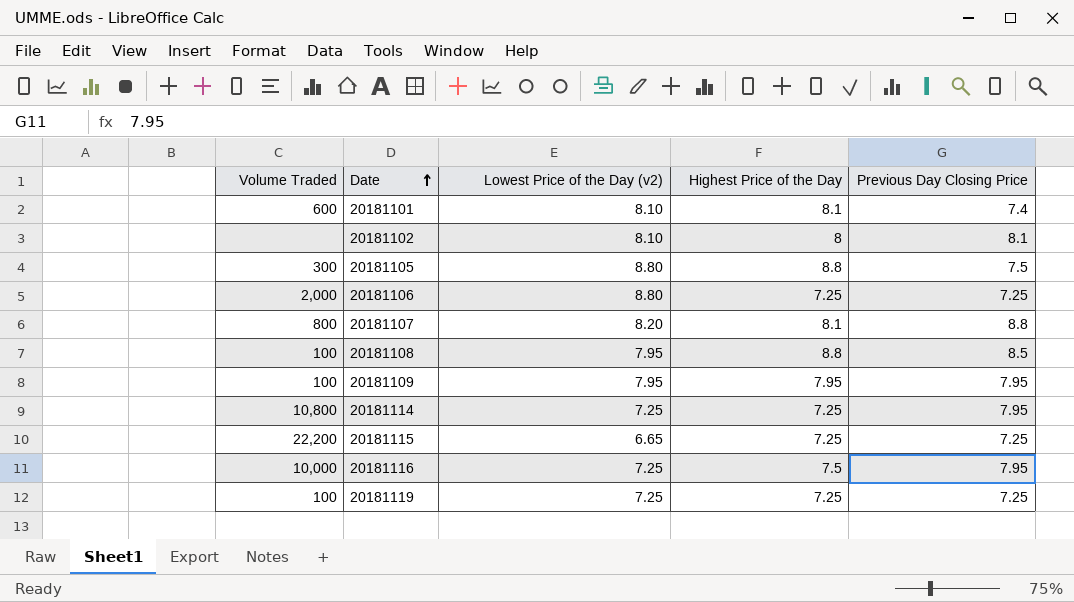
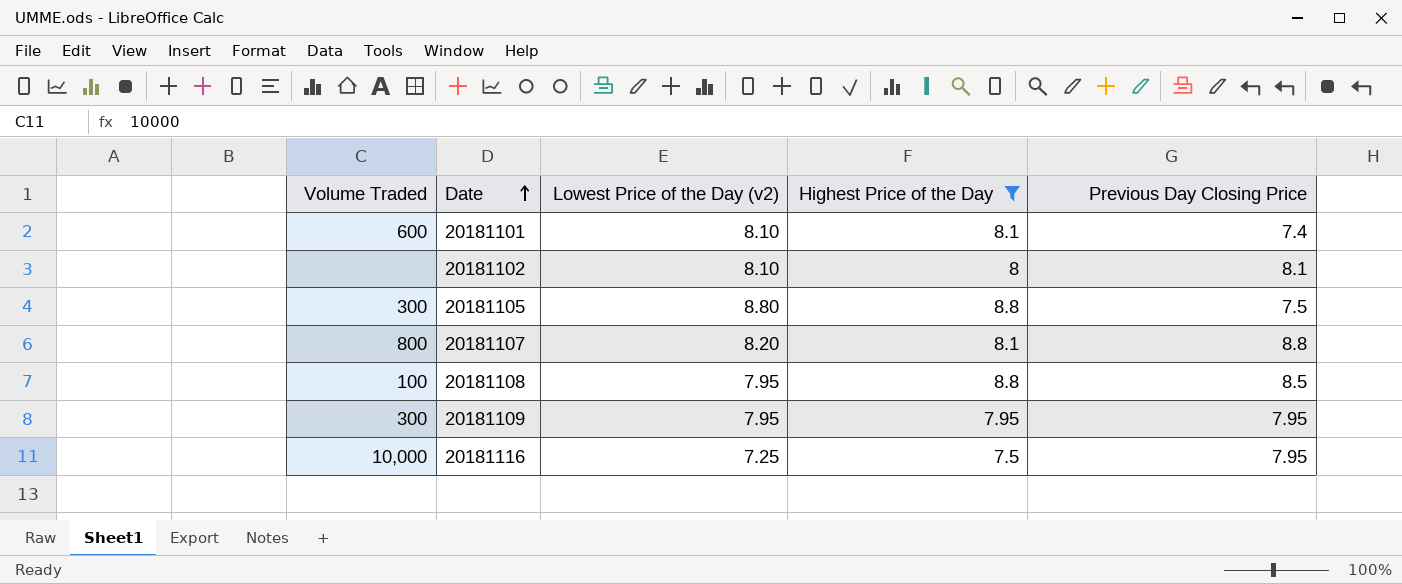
filter: none -> Highest Price of the Day != 7.25
20181109 | Volume Traded: 100 -> 300

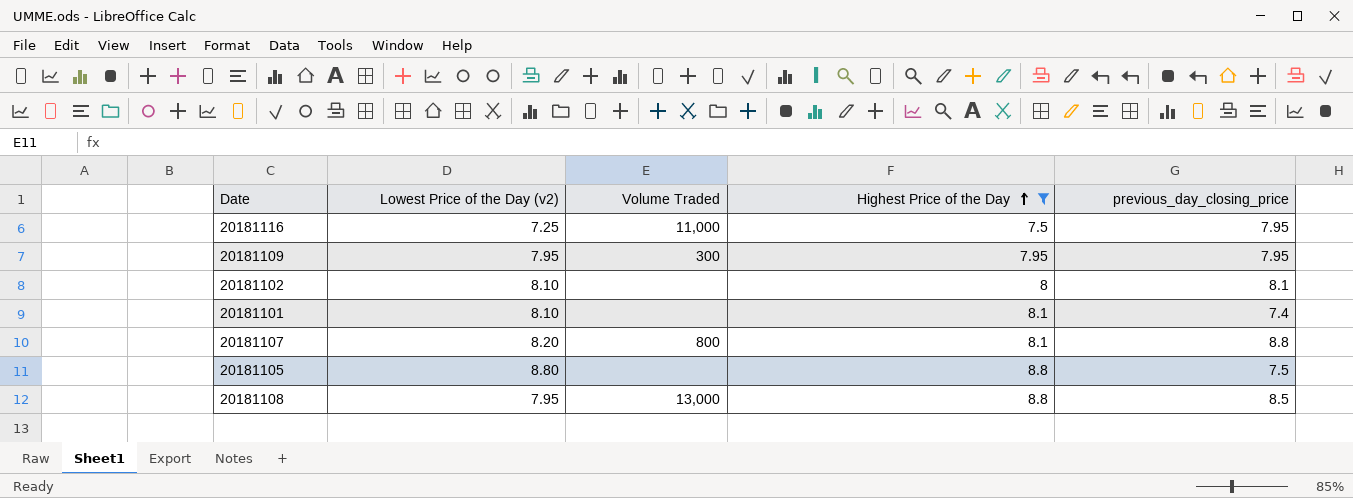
row order: Date ascending -> Highest Price of the Day ascending
column Volume Traded | position: 1 -> 3
column name: Previous Day Closing Price -> previous_day_closing_price
20181116 | Volume Traded: 10,000 -> 11,000
20181101 | Volume Traded: 600 -> none
20181105 | Volume Traded: 300 -> none
20181108 | Volume Traded: 100 -> 13,000

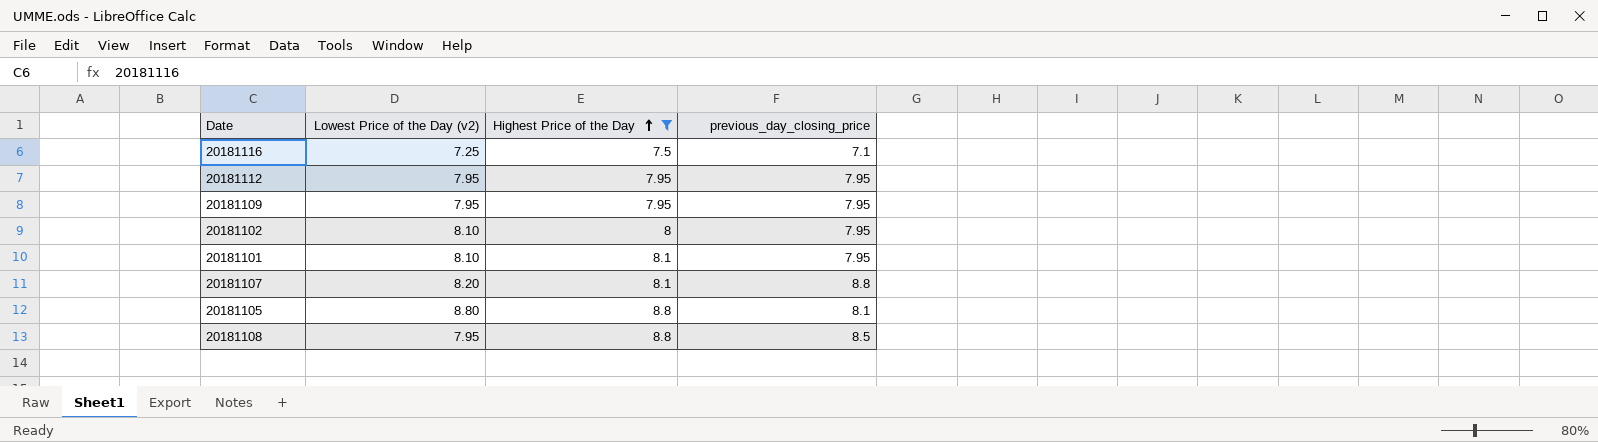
column Volume Traded | position: 3 -> none
20181116 | previous_day_closing_price: 7.95 -> 7.1
row 20181112: none -> 7.95 | 7.95 | 7.95
20181102 | previous_day_closing_price: 8.1 -> 7.95
20181101 | previous_day_closing_price: 7.4 -> 7.95
20181105 | previous_day_closing_price: 7.5 -> 8.1

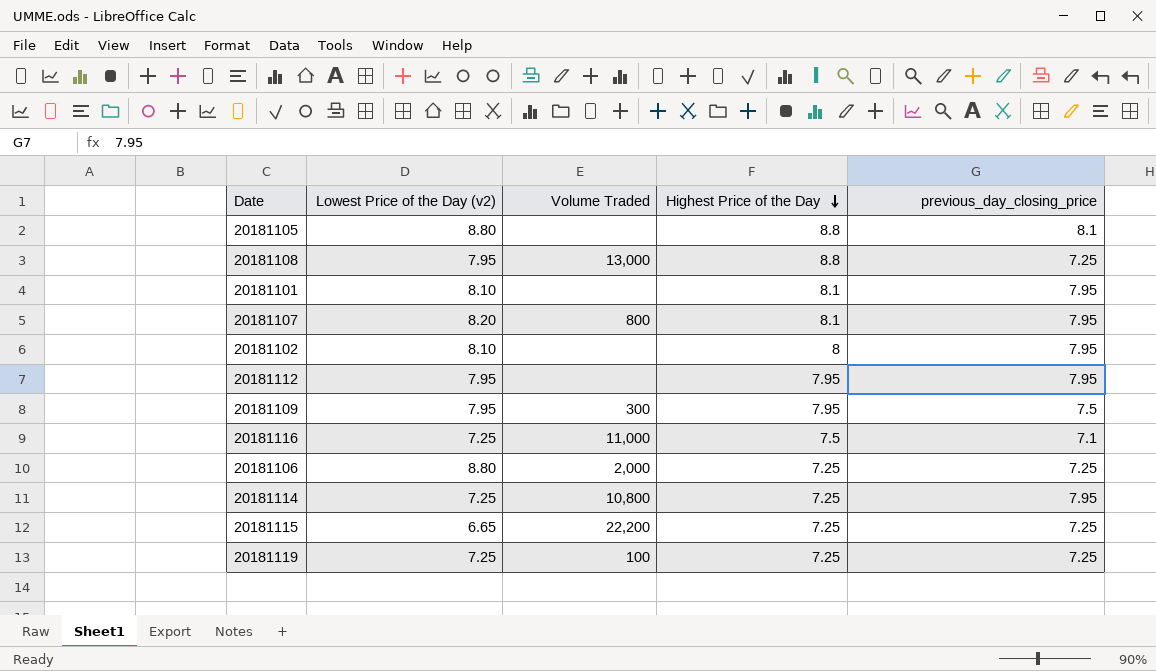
filter: Highest Price of the Day != 7.25 -> none
row order: Highest Price of the Day ascending -> Highest Price of the Day descending
column Volume Traded | position: none -> 3
20181108 | previous_day_closing_price: 8.5 -> 7.25
20181107 | previous_day_closing_price: 8.8 -> 7.95
20181109 | previous_day_closing_price: 7.95 -> 7.5

